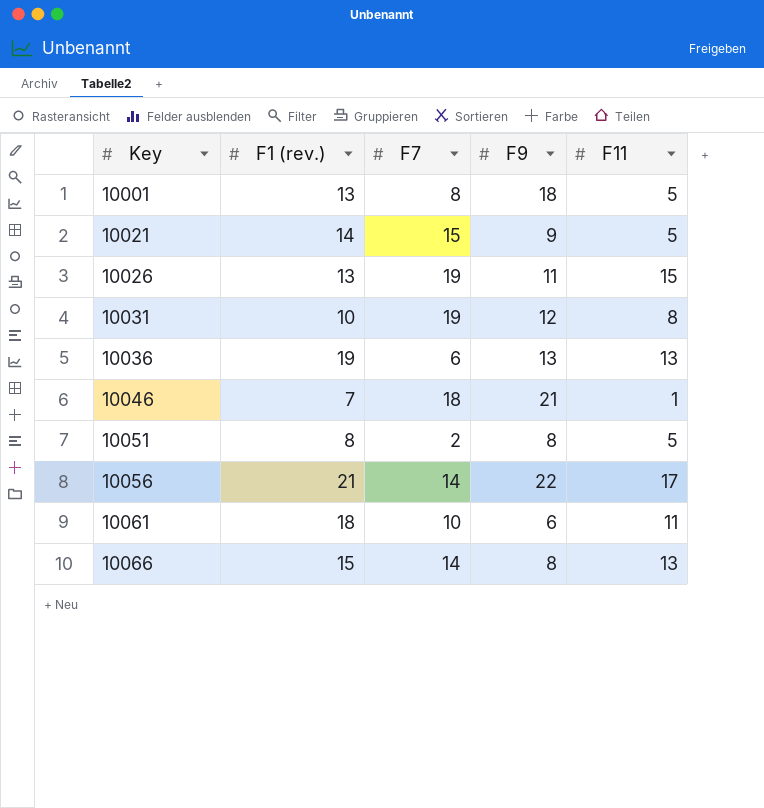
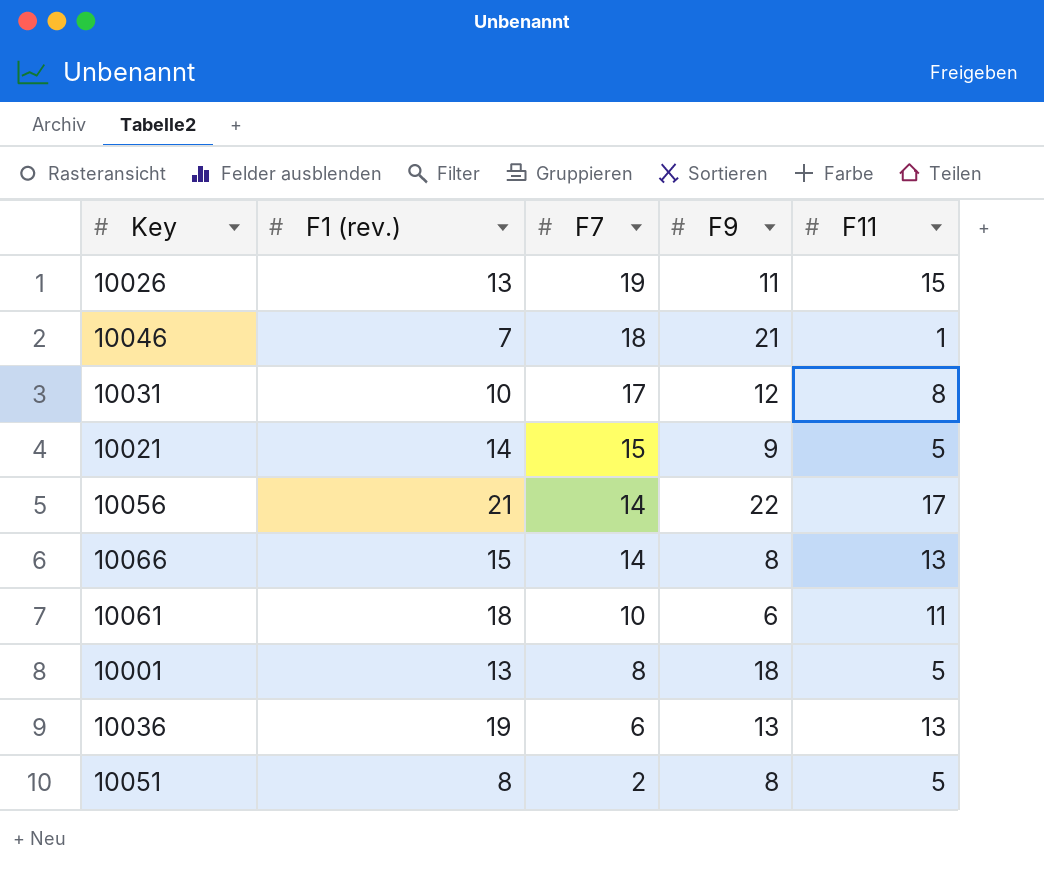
row order: Key ascending -> F7 descending
10031 | F7: 19 -> 17

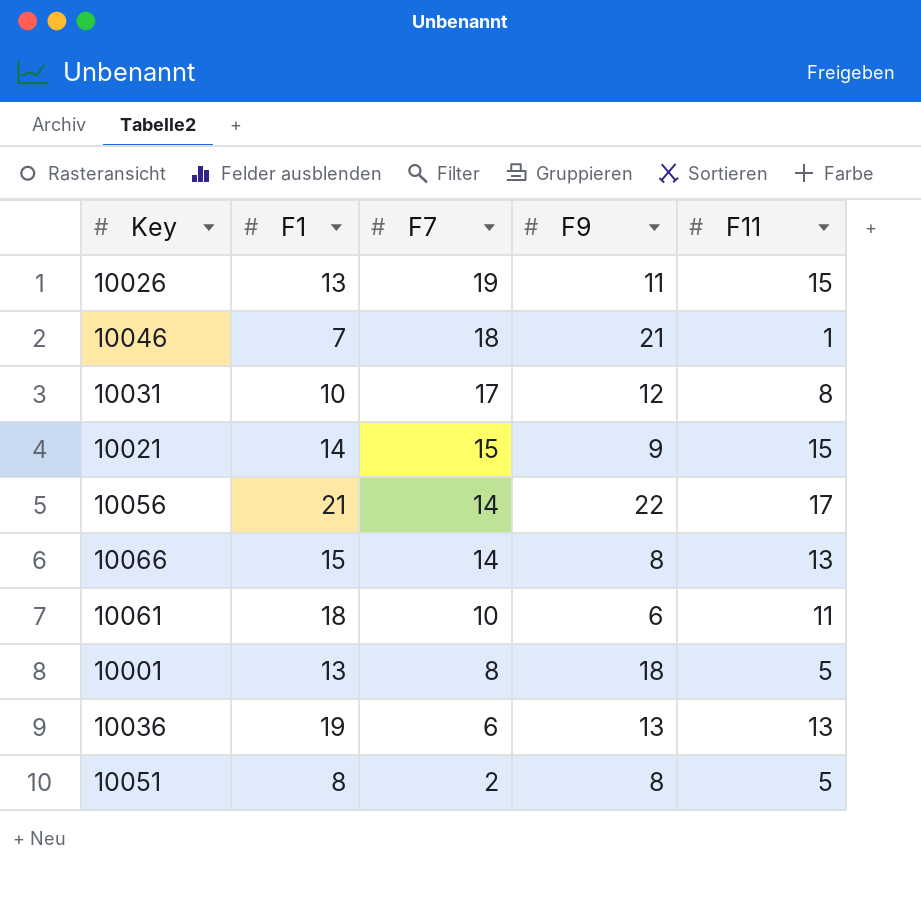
column name: F1 (rev.) -> F1
10021 | F11: 5 -> 15

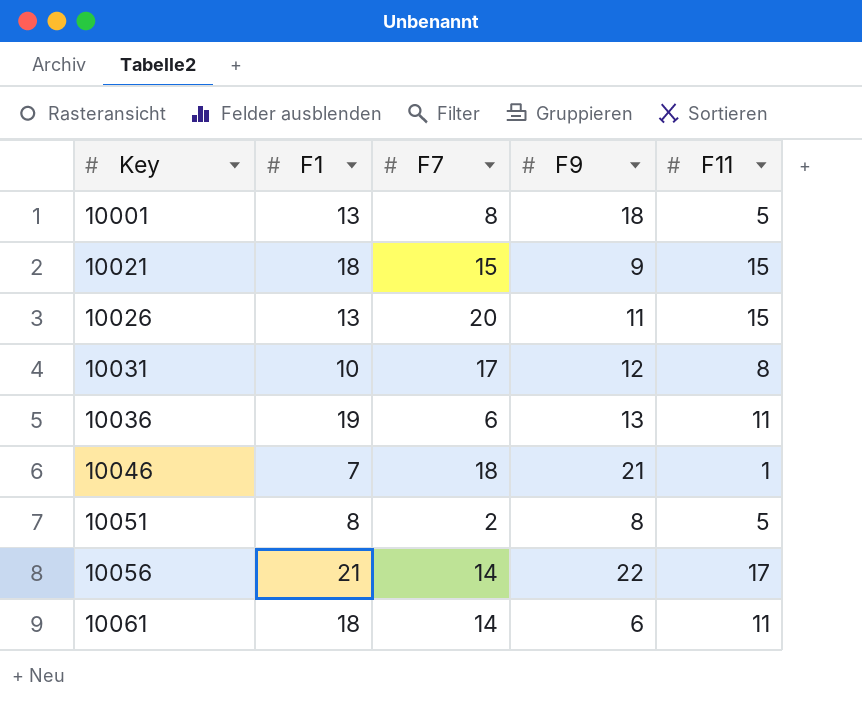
row order: F7 descending -> Key ascending
row 10066: 15 | 14 | 8 | 13 -> none
10021 | F1: 14 -> 18
10026 | F7: 19 -> 20
10036 | F11: 13 -> 11
10061 | F7: 10 -> 14

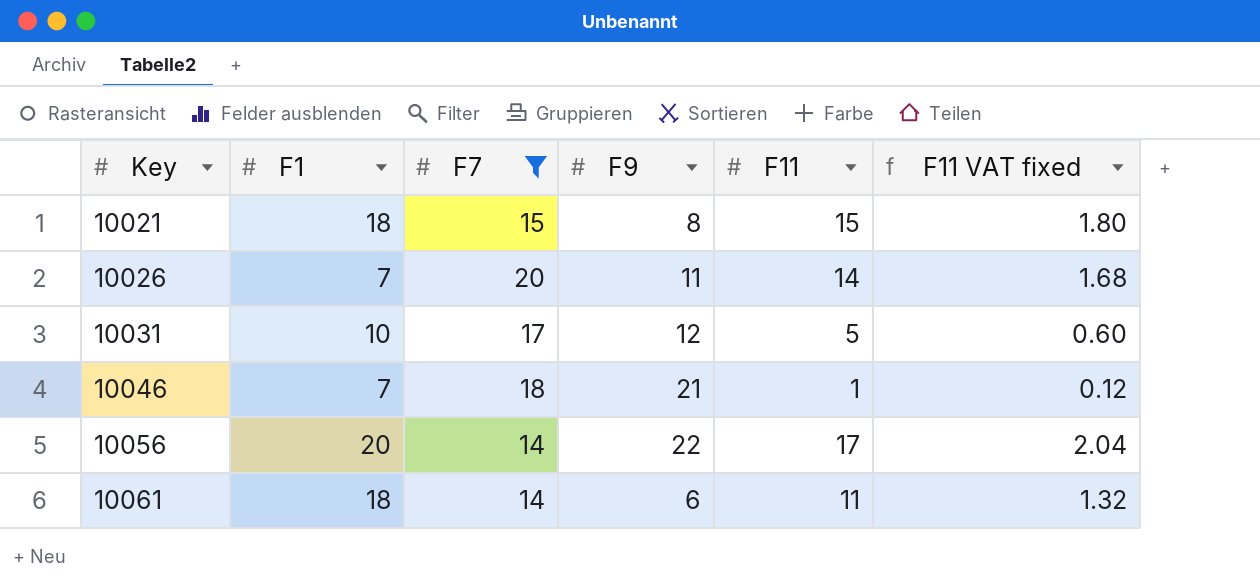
filter: none -> F7 >= 14
column F11 VAT fixed | formula: none -> [F11] * 0.12
10021 | F9: 9 -> 8
10026 | F1: 13 -> 7
10026 | F11: 15 -> 14
10031 | F11: 8 -> 5
10056 | F1: 21 -> 20

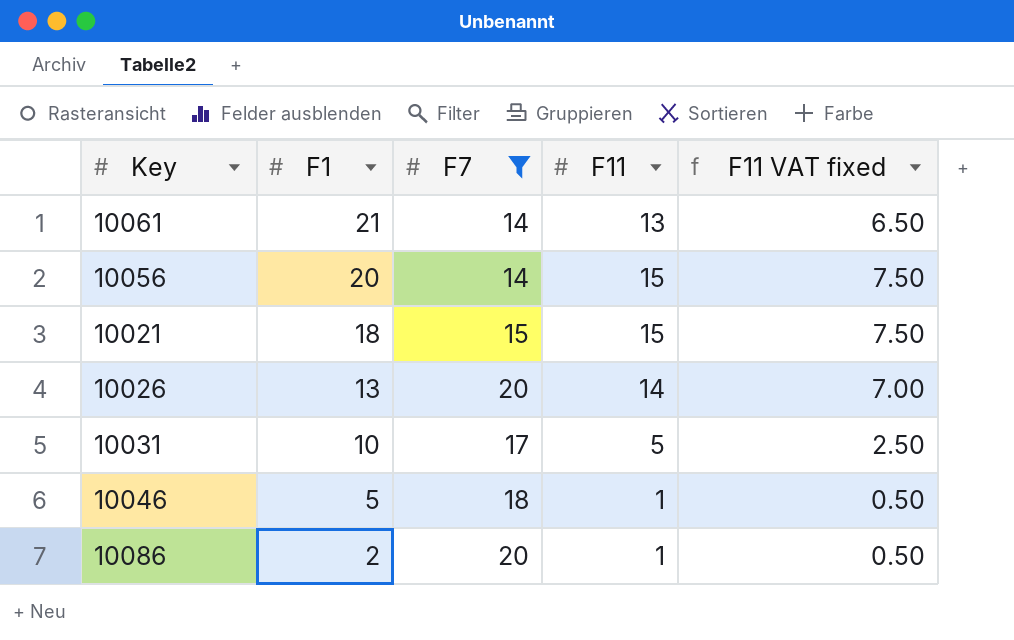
row order: Key ascending -> F1 descending
column F9 | position: 4 -> none
column F11 VAT fixed | formula: [F11] * 0.12 -> [F11] * 0.5
10061 | F1: 18 -> 21
10061 | F11: 11 -> 13
10056 | F11: 17 -> 15
10026 | F1: 7 -> 13
10046 | F1: 7 -> 5
row 10086: none -> 2 | 20 | 1 | 0.50

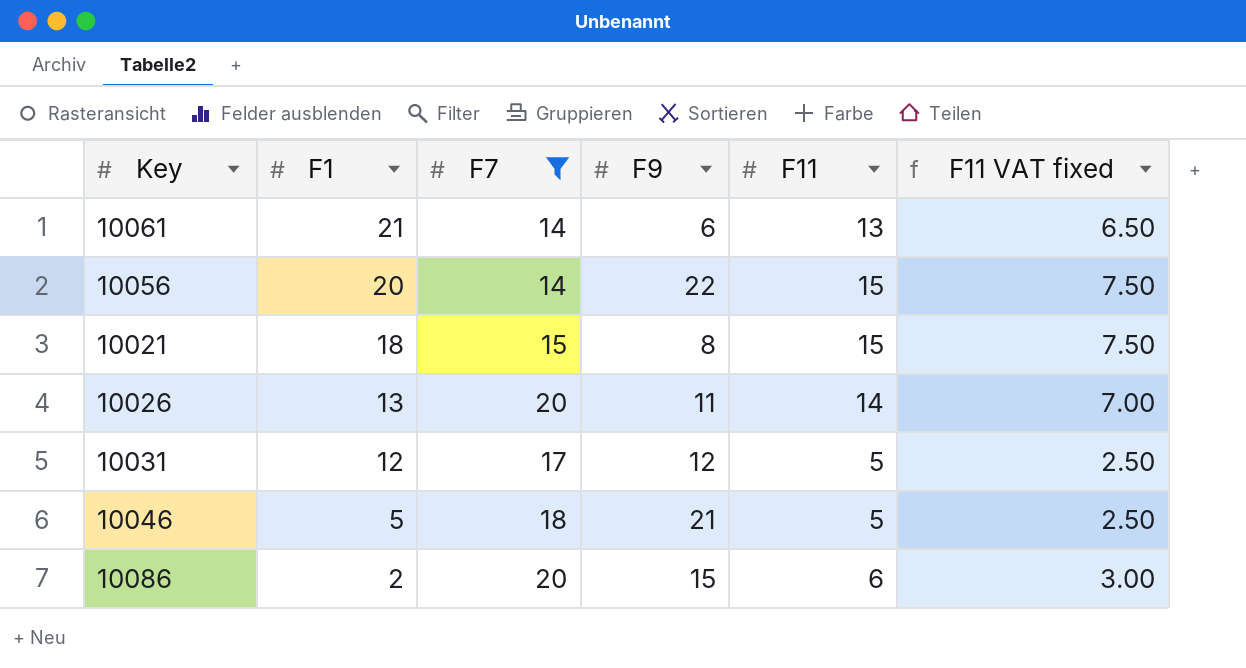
column F9 | position: none -> 4
10031 | F1: 10 -> 12
10046 | F11: 1 -> 5
10046 | F11 VAT fixed: 0.50 -> 2.50
10086 | F11: 1 -> 6
10086 | F11 VAT fixed: 0.50 -> 3.00

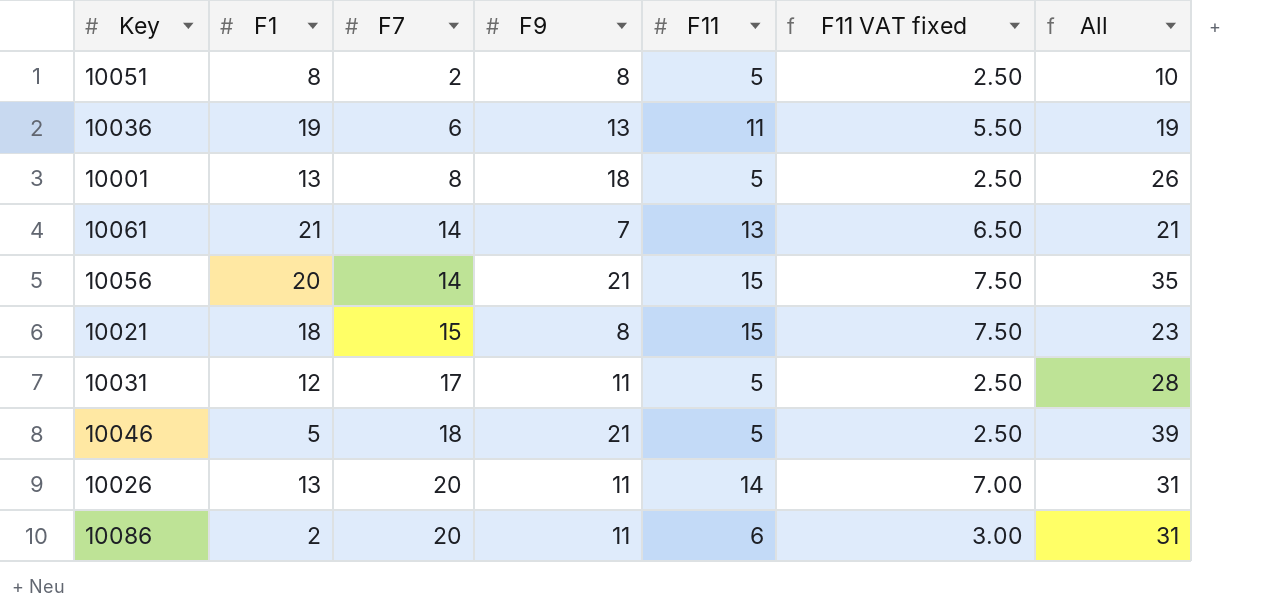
filter: F7 >= 14 -> none
row order: F1 descending -> F7 ascending
column All | formula: none -> [F7] + [F9]
10061 | F9: 6 -> 7
10056 | F9: 22 -> 21
10031 | F9: 12 -> 11
10086 | F9: 15 -> 11

